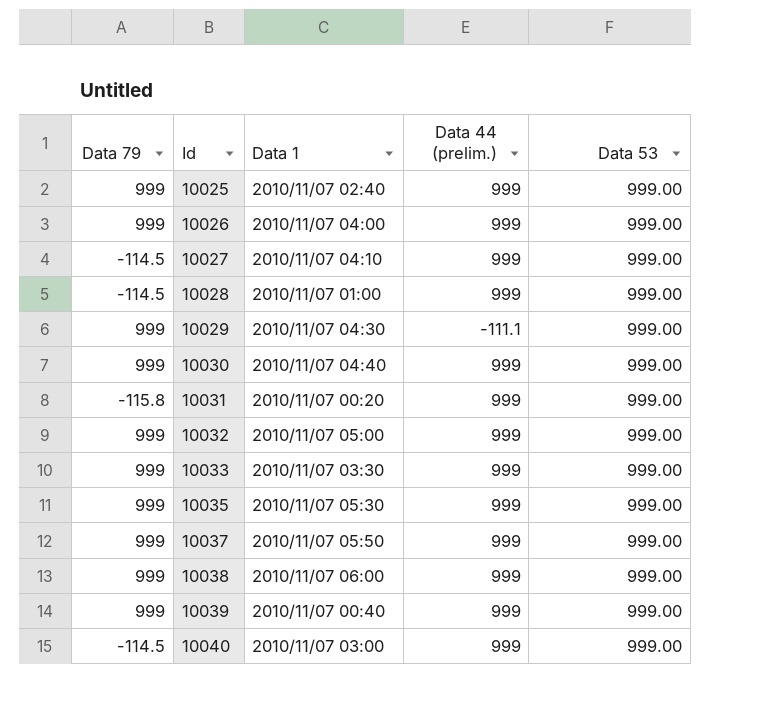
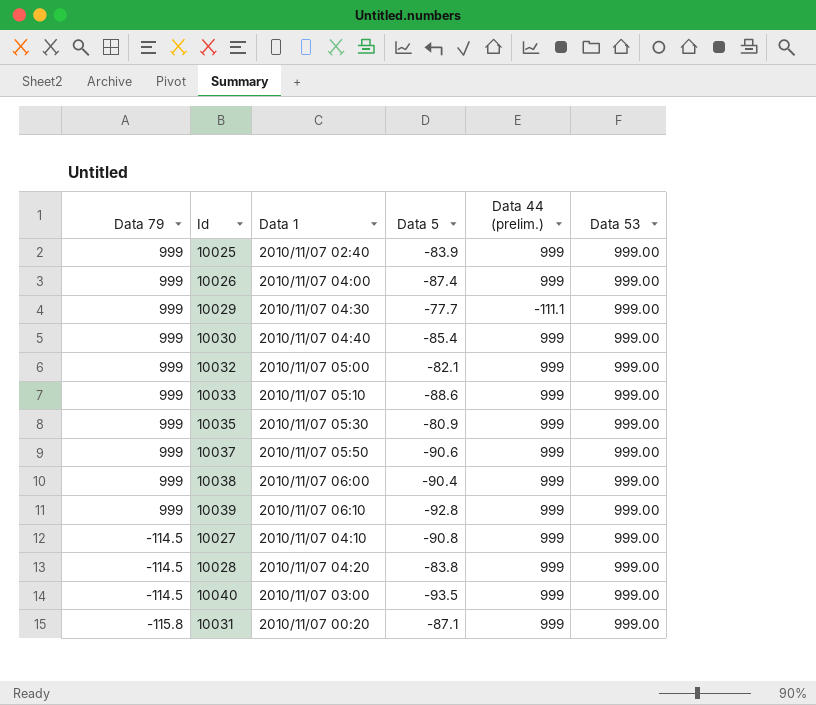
row order: Id ascending -> Data 79 descending
column Data 5 | position: none -> 4
10033 | Data 1: 2010/11/07 03:30 -> 2010/11/07 05:10
10039 | Data 1: 2010/11/07 00:40 -> 2010/11/07 06:10
10028 | Data 1: 2010/11/07 01:00 -> 2010/11/07 04:20

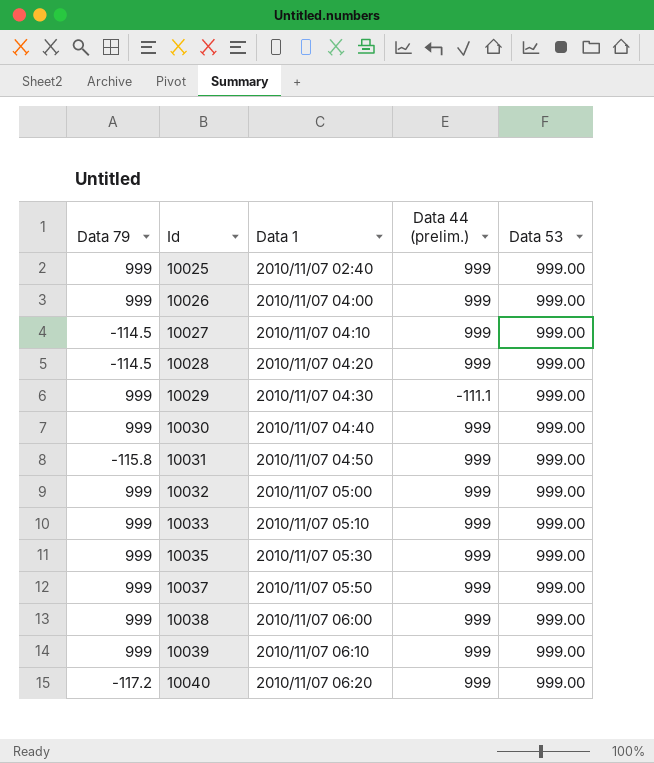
row order: Data 79 descending -> Id ascending
column Data 5 | position: 4 -> none
10031 | Data 1: 2010/11/07 00:20 -> 2010/11/07 04:50
10040 | Data 79: -114.5 -> -117.2
10040 | Data 1: 2010/11/07 03:00 -> 2010/11/07 06:20

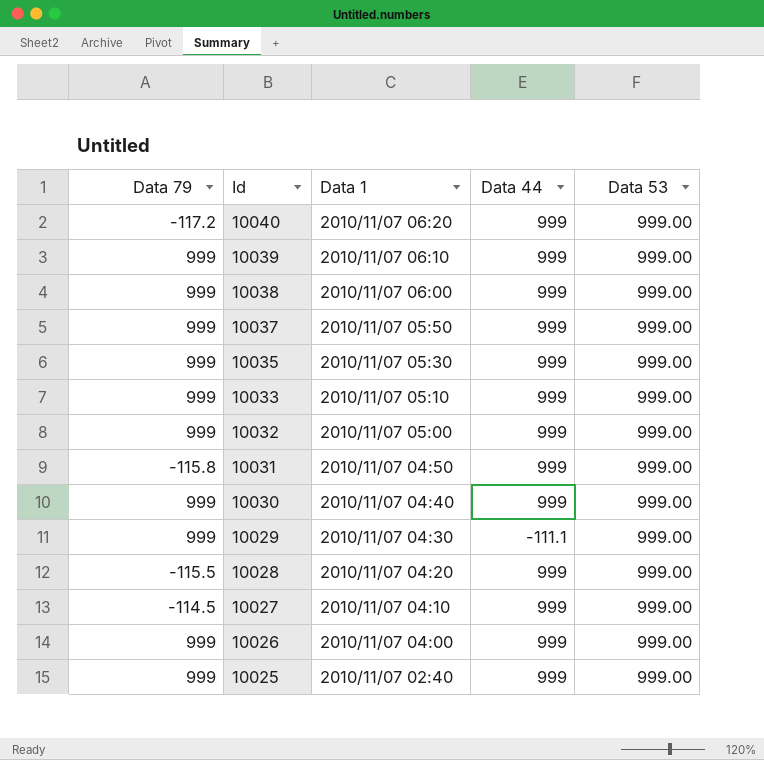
row order: Id ascending -> Id descending
column name: Data 44 (prelim.) -> Data 44
10028 | Data 79: -114.5 -> -115.5

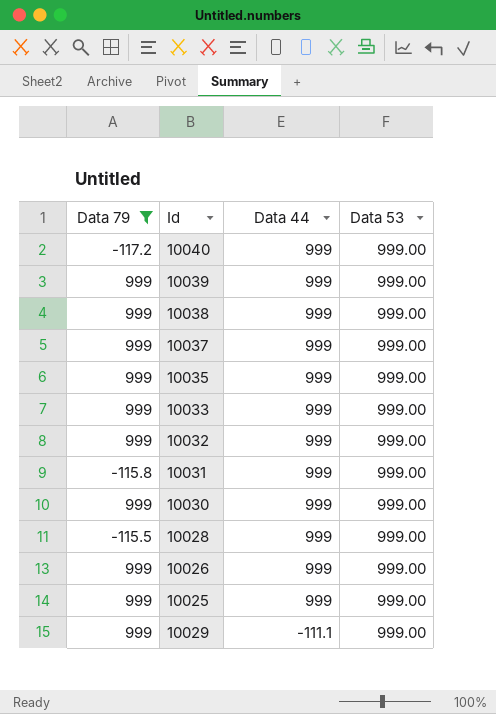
filter: none -> Data 79 != -114.5
row order: Id descending -> Data 44 descending
column Data 1 | position: 3 -> none

